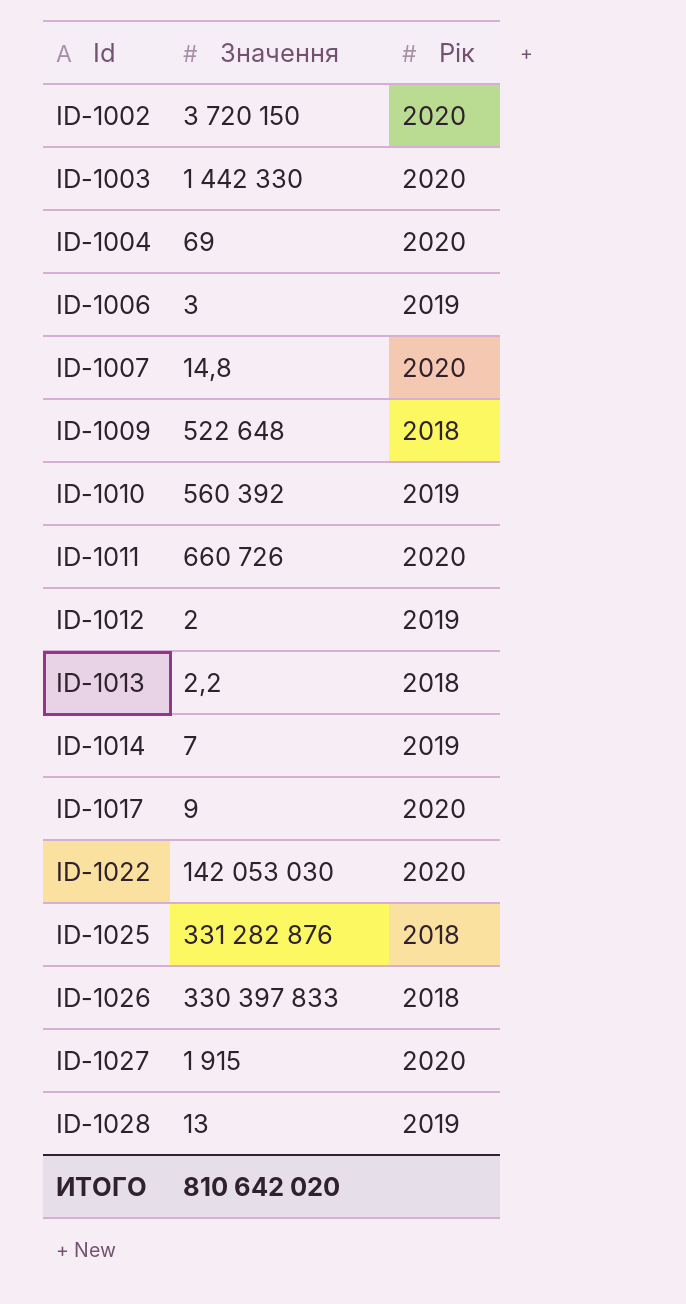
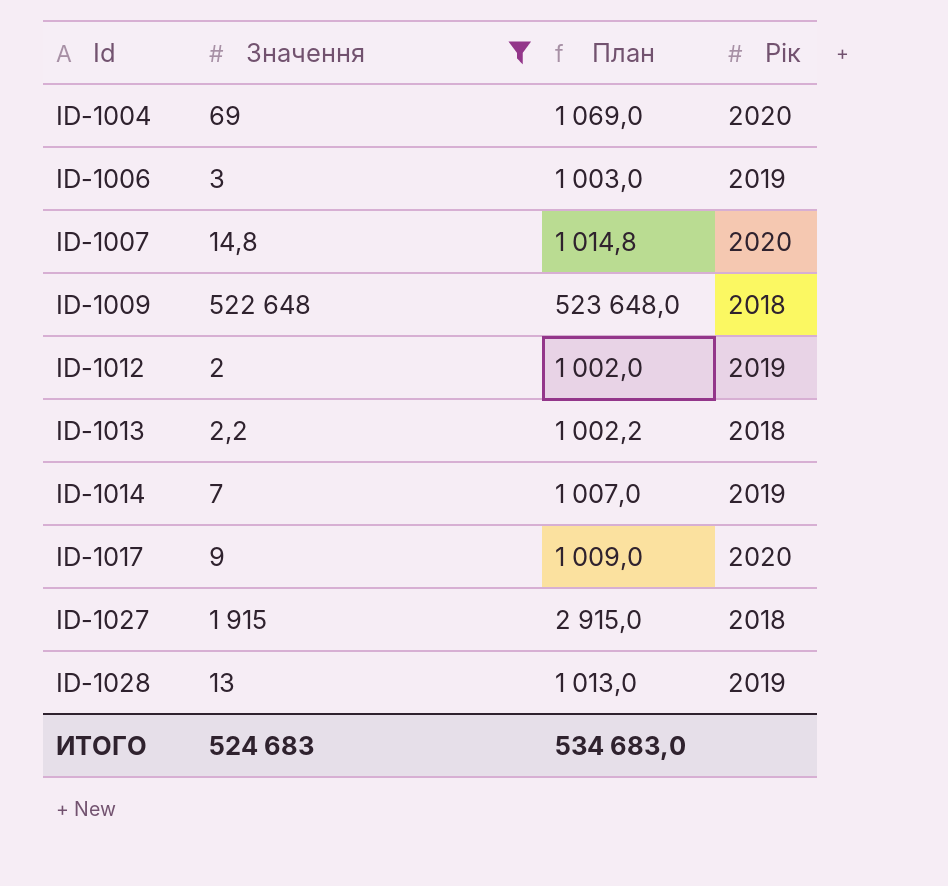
filter: none -> Значення <= 522 648
column План | formula: none -> [Значення] + 1000
ID-1027 | Рік: 2020 -> 2018
ИТОГО | Значення: 810 642 020 -> 524 683

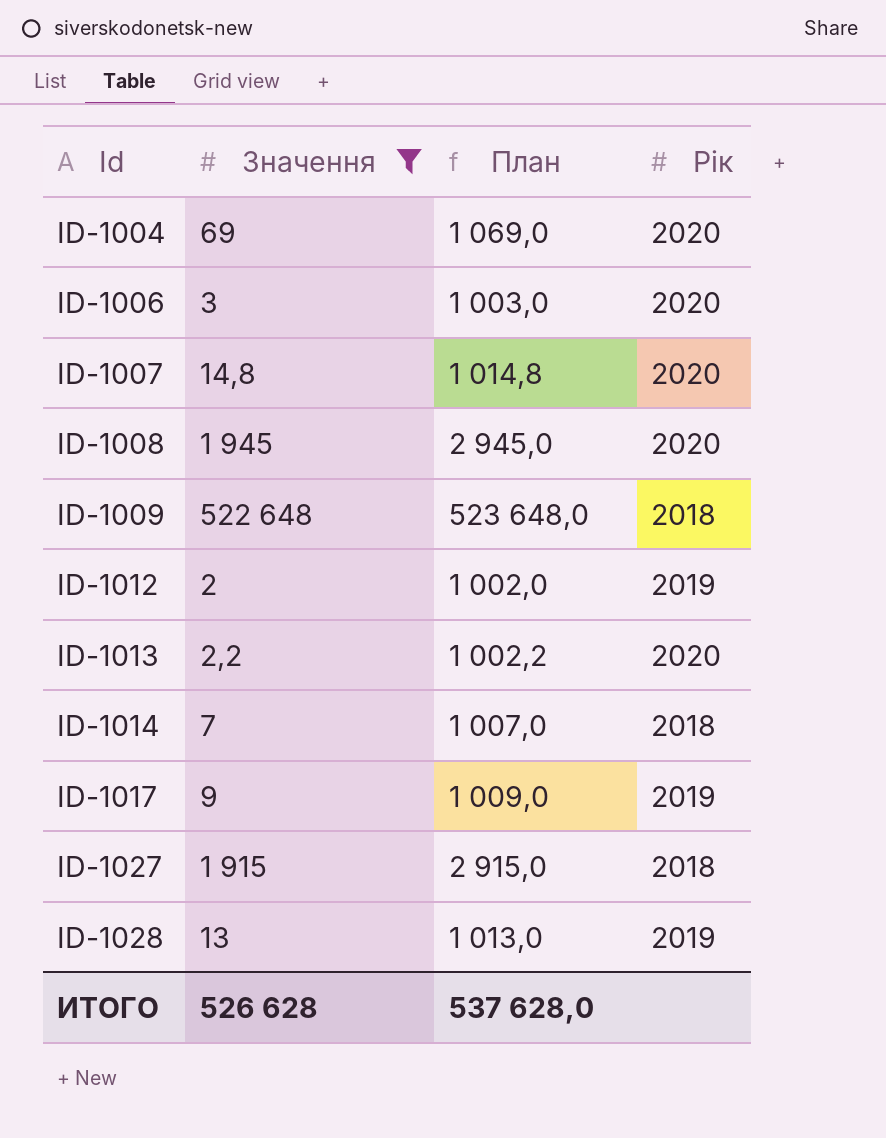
ID-1006 | Рік: 2019 -> 2020
row ID-1008: none -> 1 945 | 2 945,0 | 2020
ID-1013 | Рік: 2018 -> 2020
ID-1014 | Рік: 2019 -> 2018
ID-1017 | Рік: 2020 -> 2019
ИТОГО | Значення: 524 683 -> 526 628
ИТОГО | План: 534 683,0 -> 537 628,0

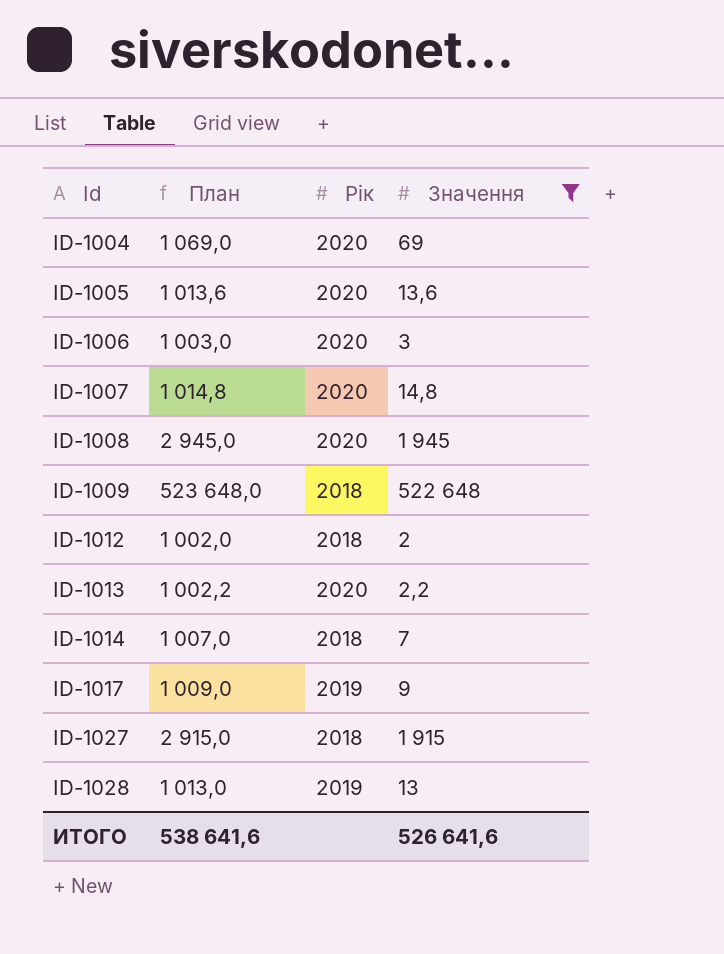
column Значення | position: 2 -> 4
row ID-1005: none -> 1 013,6 | 2020 | 13,6
ID-1012 | Рік: 2019 -> 2018
ИТОГО | План: 537 628,0 -> 538 641,6
ИТОГО | Значення: 526 628 -> 526 641,6

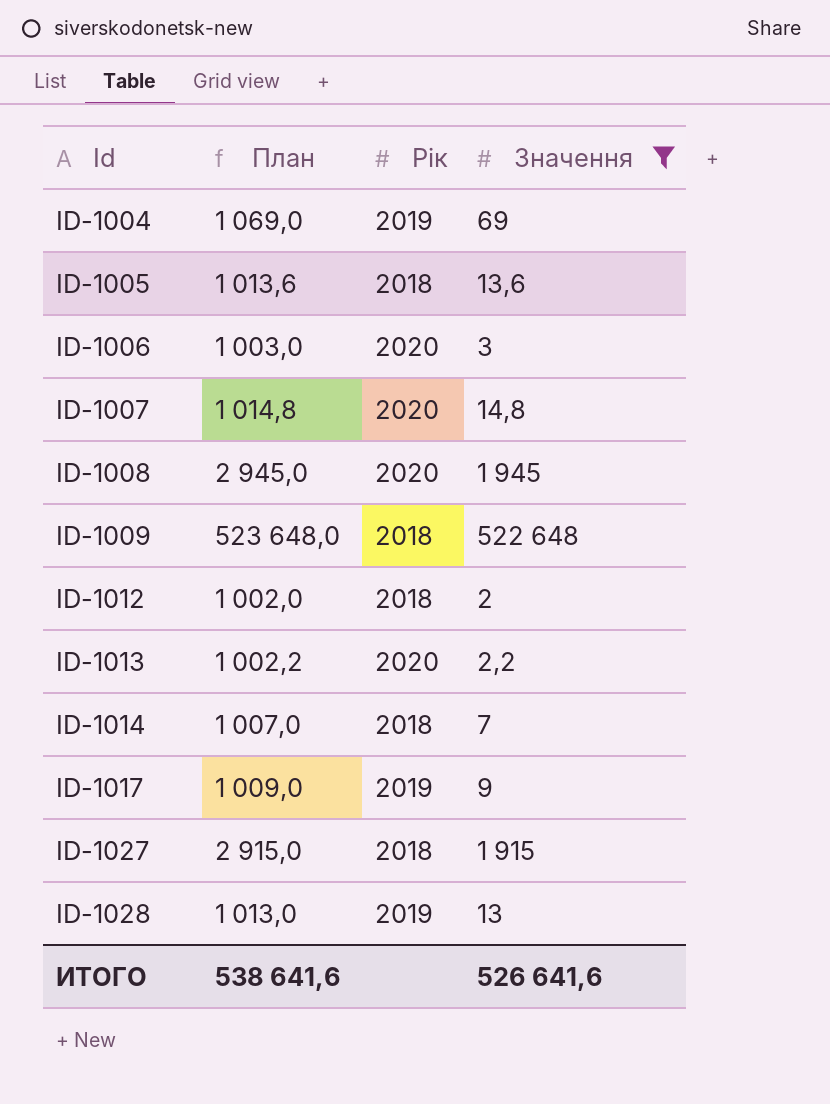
ID-1004 | Рік: 2020 -> 2019
ID-1005 | Рік: 2020 -> 2018

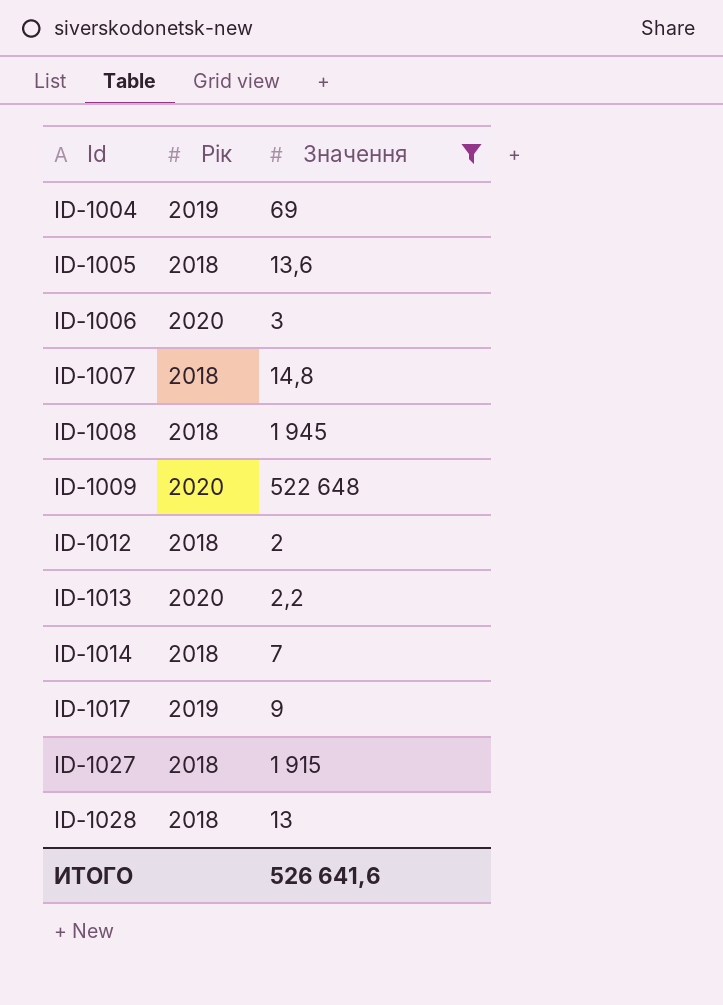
column План | formula: [Значення] + 1000 -> none
ID-1007 | Рік: 2020 -> 2018
ID-1008 | Рік: 2020 -> 2018
ID-1009 | Рік: 2018 -> 2020
ID-1028 | Рік: 2019 -> 2018

